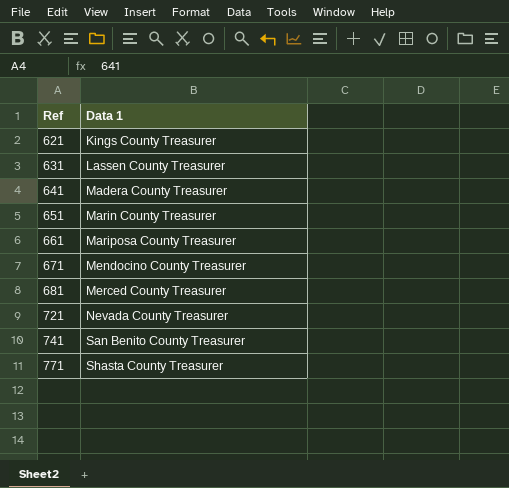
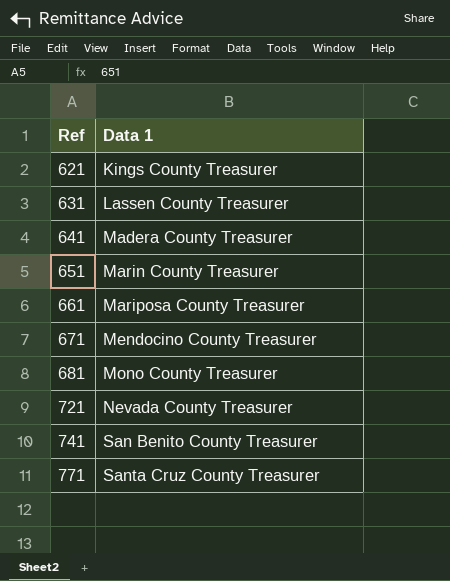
681 | Data 1: Merced County Treasurer -> Mono County Treasurer
771 | Data 1: Shasta County Treasurer -> Santa Cruz County Treasurer

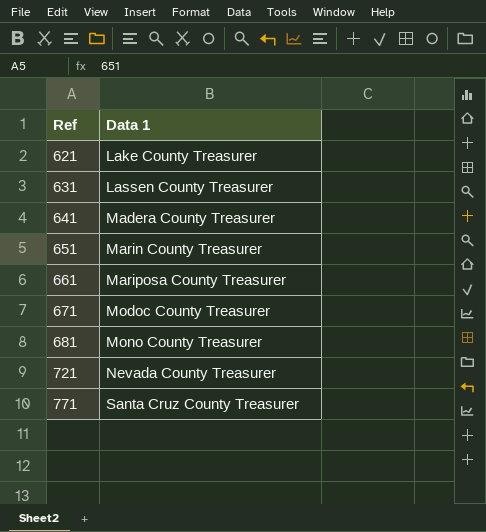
row 741: San Benito County Treasurer -> none
621 | Data 1: Kings County Treasurer -> Lake County Treasurer
671 | Data 1: Mendocino County Treasurer -> Modoc County Treasurer

